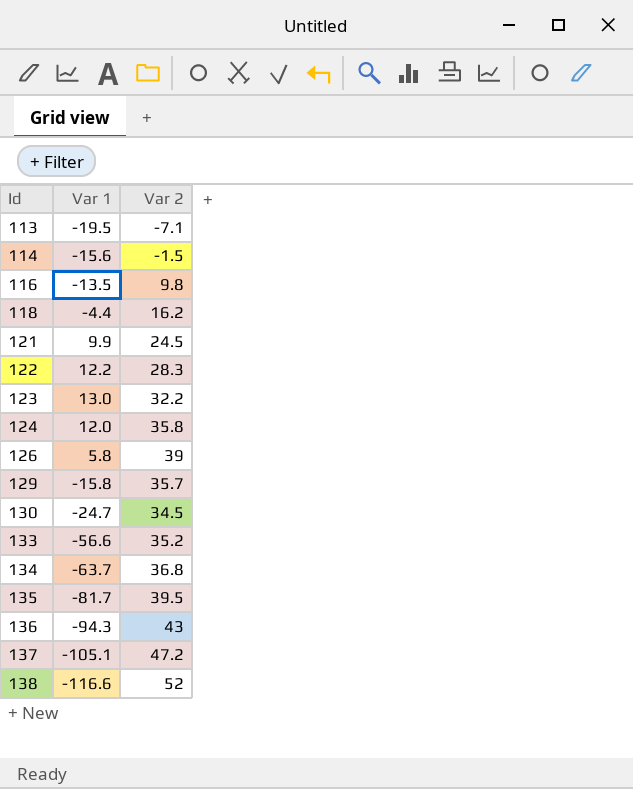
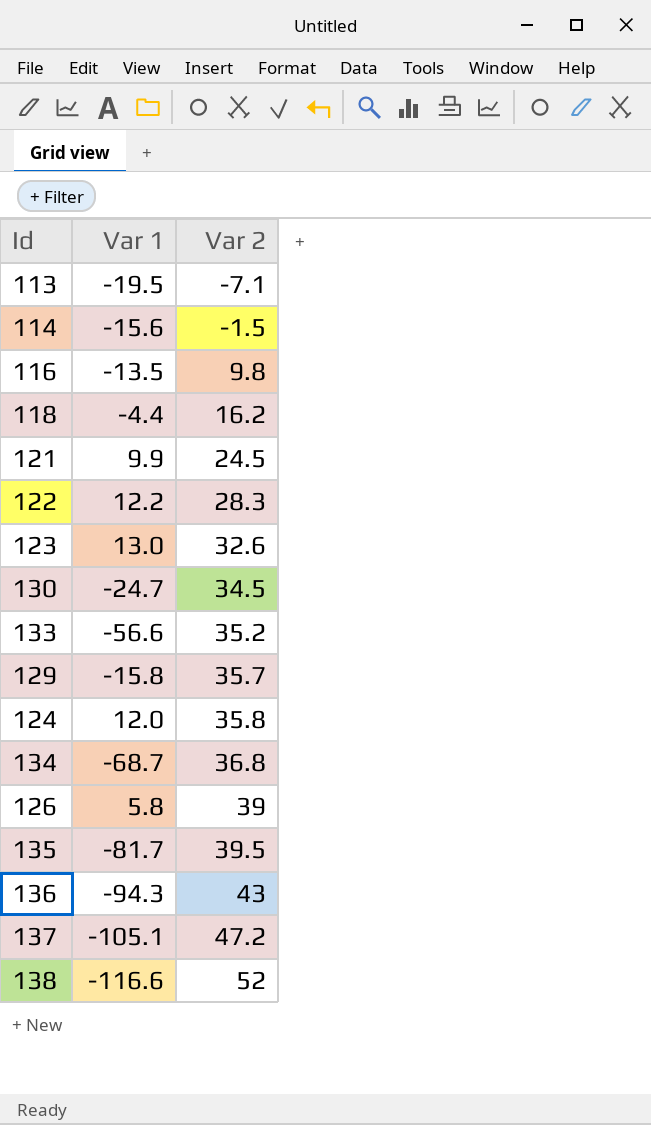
row order: Id ascending -> Var 2 ascending
123 | Var 2: 32.2 -> 32.6
134 | Var 1: -63.7 -> -68.7

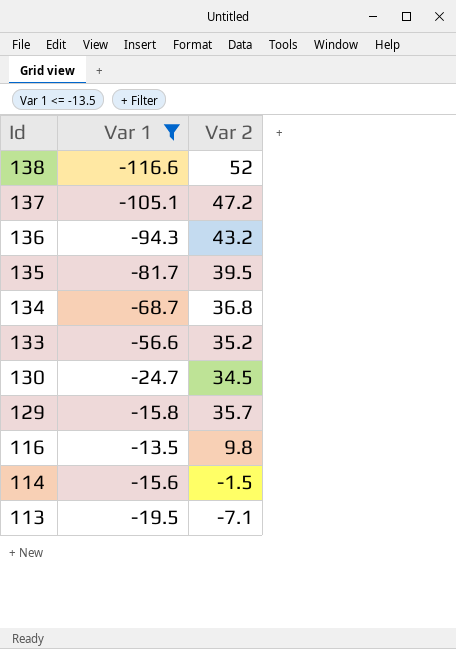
filter: none -> Var 1 <= -13.5
row order: Var 2 ascending -> Id descending
136 | Var 2: 43 -> 43.2

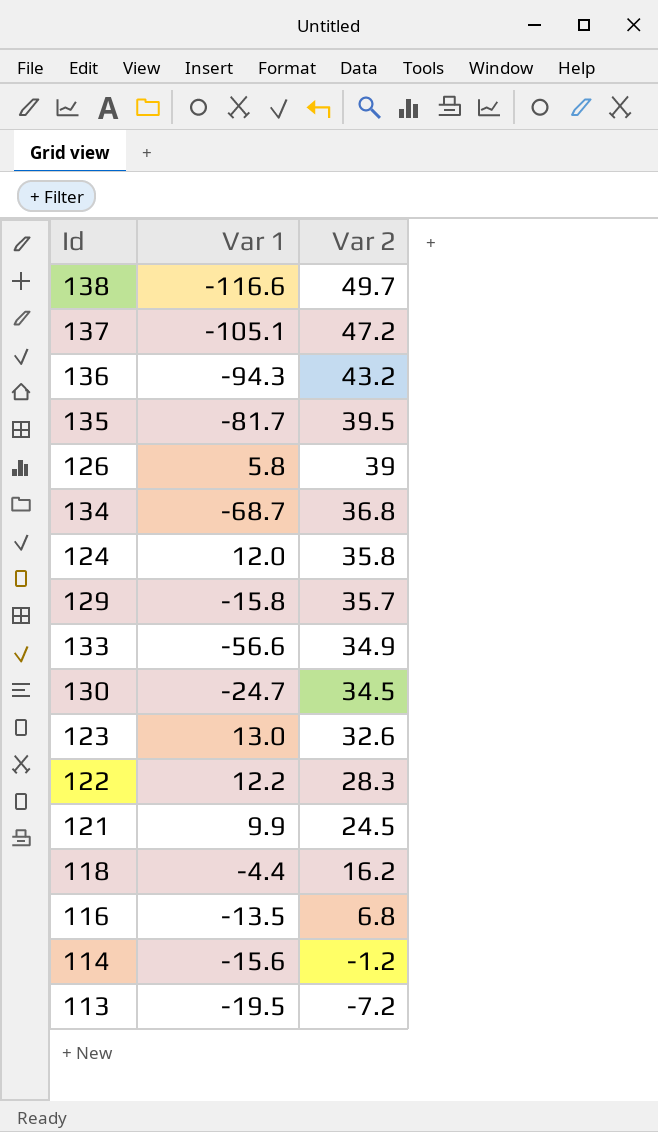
filter: Var 1 <= -13.5 -> none
row order: Id descending -> Var 2 descending
138 | Var 2: 52 -> 49.7
133 | Var 2: 35.2 -> 34.9
116 | Var 2: 9.8 -> 6.8
114 | Var 2: -1.5 -> -1.2
113 | Var 2: -7.1 -> -7.2

